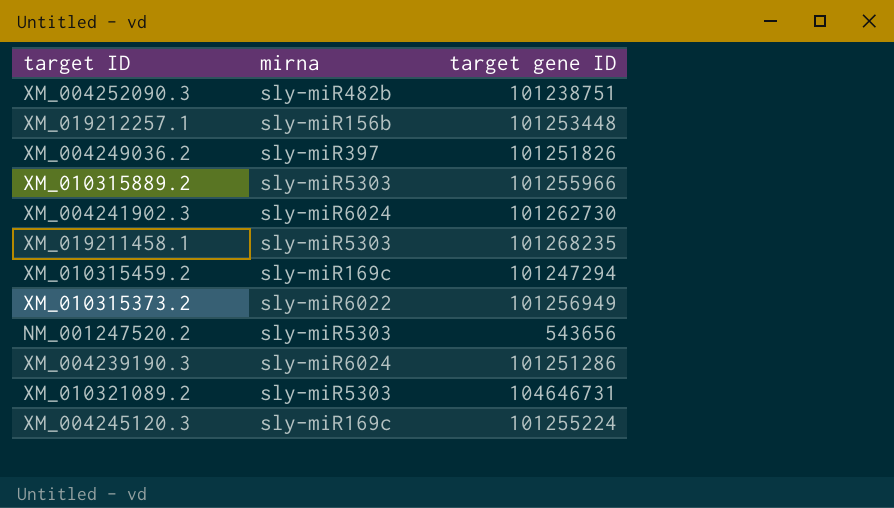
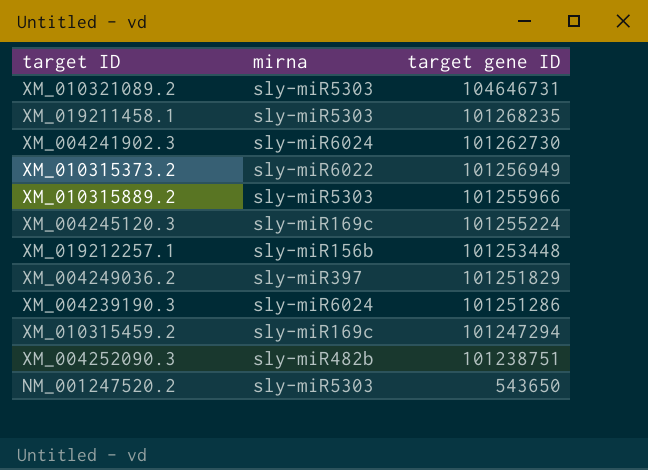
row order: none -> target gene ID descending
XM_004249036.2 | target gene ID: 101251826 -> 101251829
NM_001247520.2 | target gene ID: 543656 -> 543650

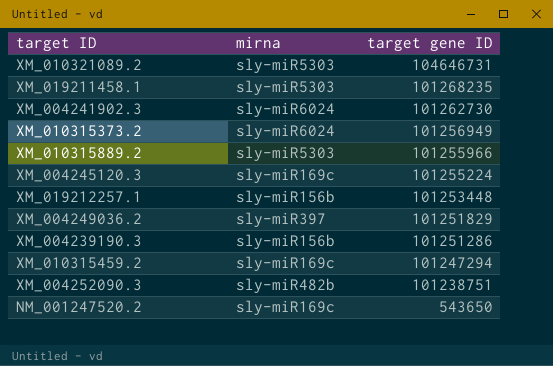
XM_010315373.2 | mirna: sly-miR6022 -> sly-miR6024
XM_004239190.3 | mirna: sly-miR6024 -> sly-miR156b
NM_001247520.2 | mirna: sly-miR5303 -> sly-miR169c

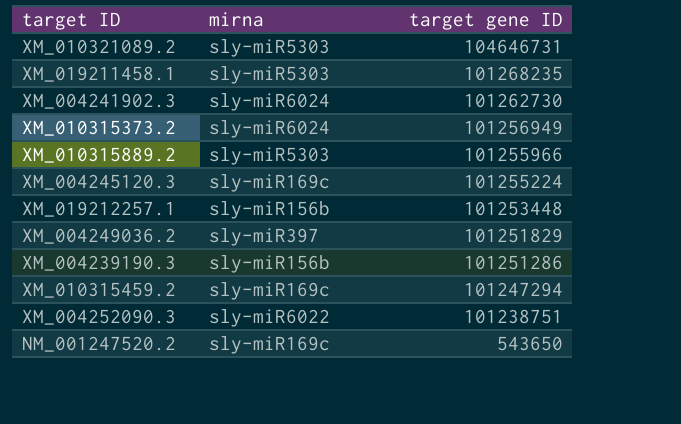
XM_004252090.3 | mirna: sly-miR482b -> sly-miR6022

